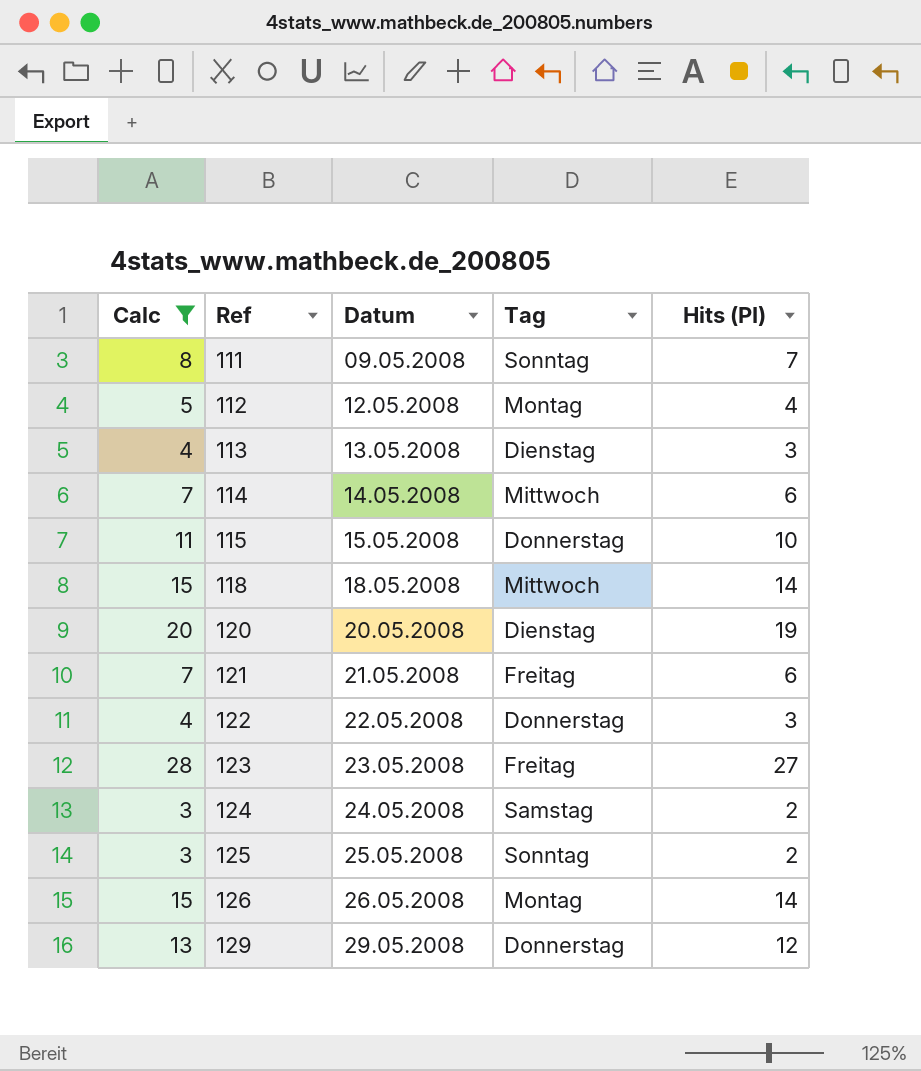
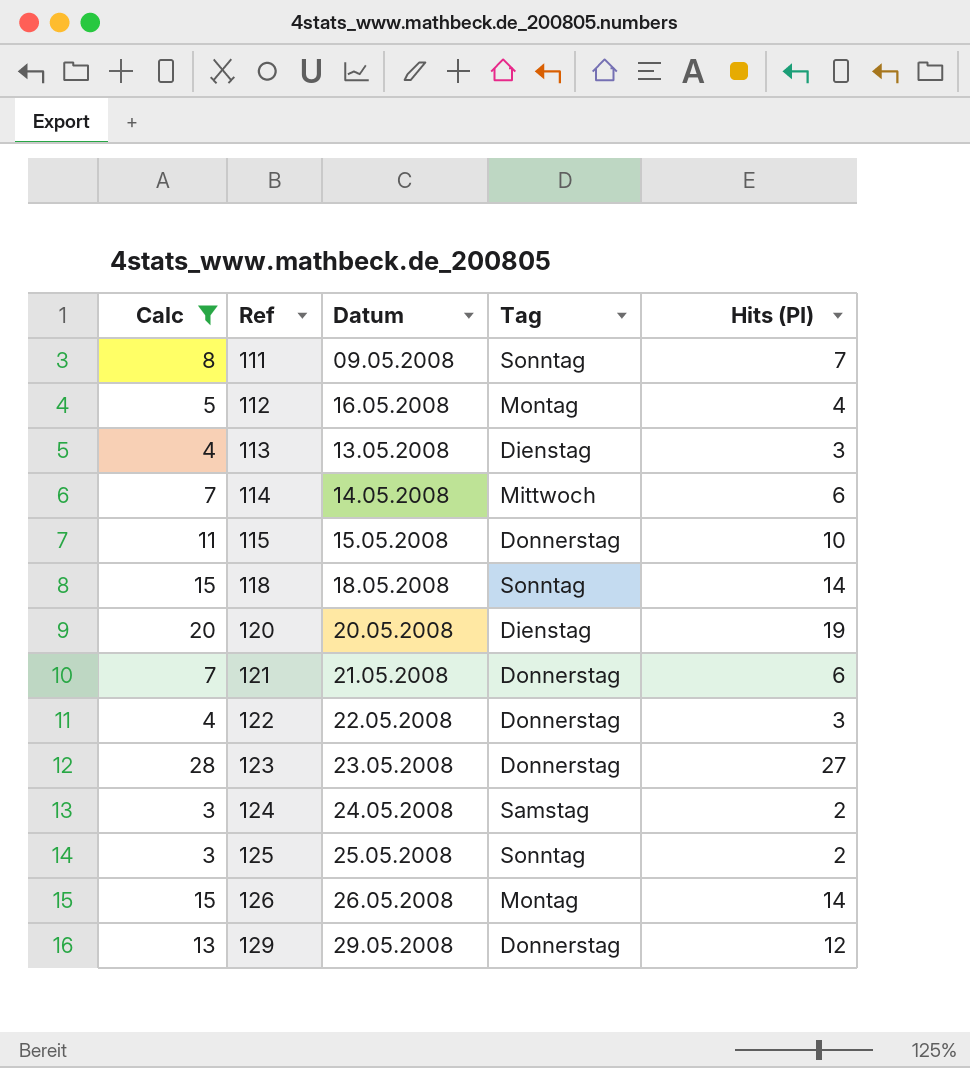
112 | Datum: 12.05.2008 -> 16.05.2008
118 | Tag: Mittwoch -> Sonntag
121 | Tag: Freitag -> Donnerstag
123 | Tag: Freitag -> Donnerstag

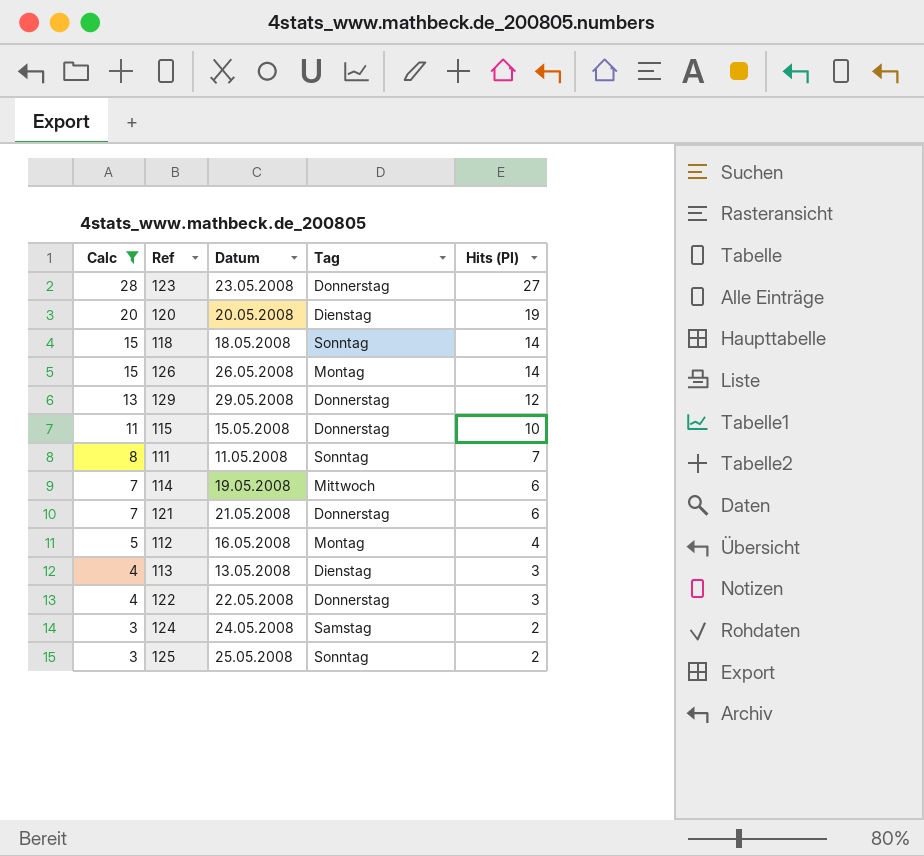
row order: Ref ascending -> Calc descending
111 | Datum: 09.05.2008 -> 11.05.2008
114 | Datum: 14.05.2008 -> 19.05.2008

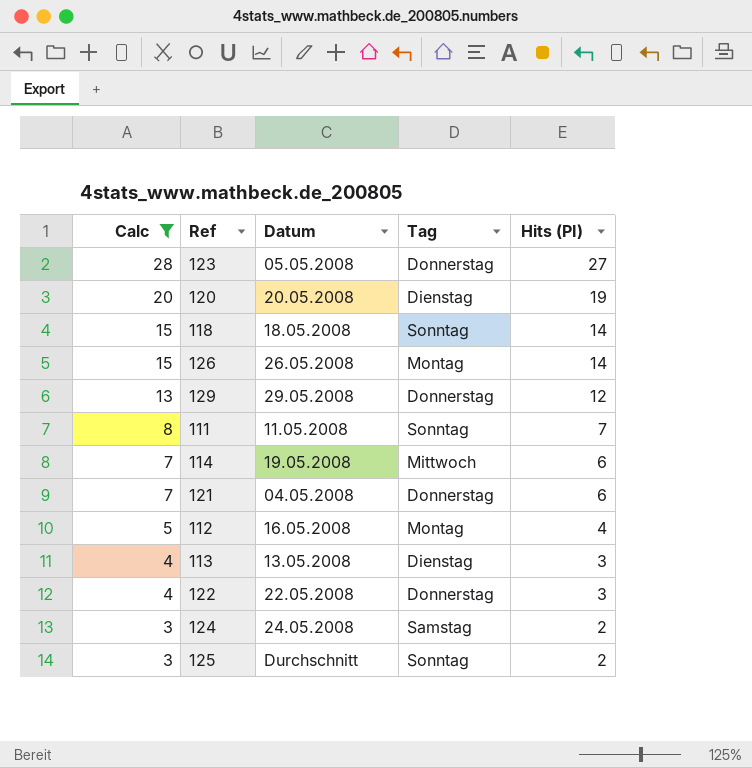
row 115: 11 | 15.05.2008 | Donnerstag | 10 -> none
123 | Datum: 23.05.2008 -> 05.05.2008
121 | Datum: 21.05.2008 -> 04.05.2008
125 | Datum: 25.05.2008 -> Durchschnitt

